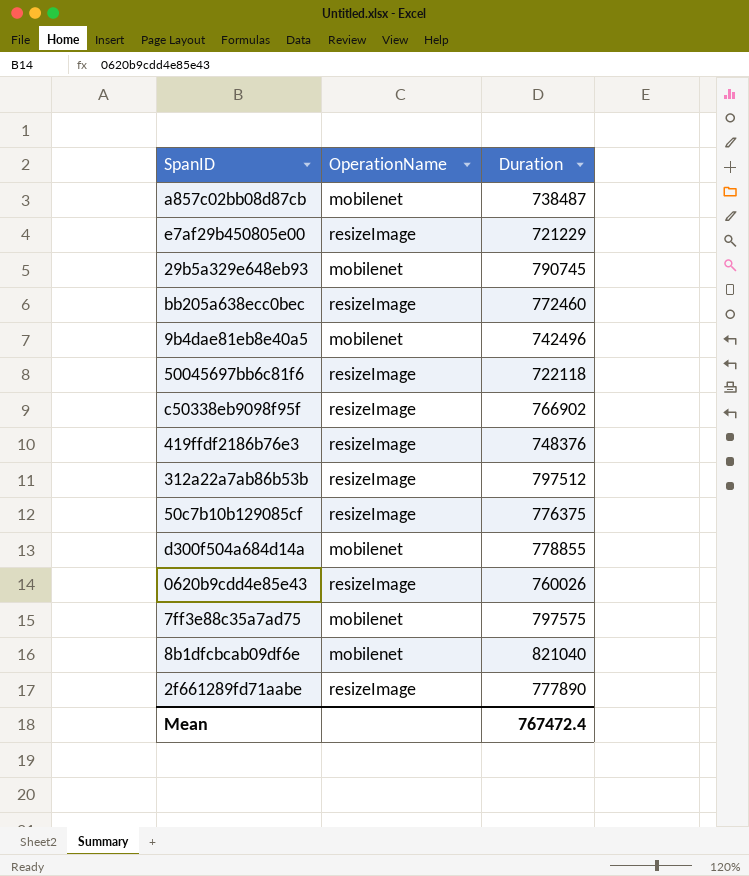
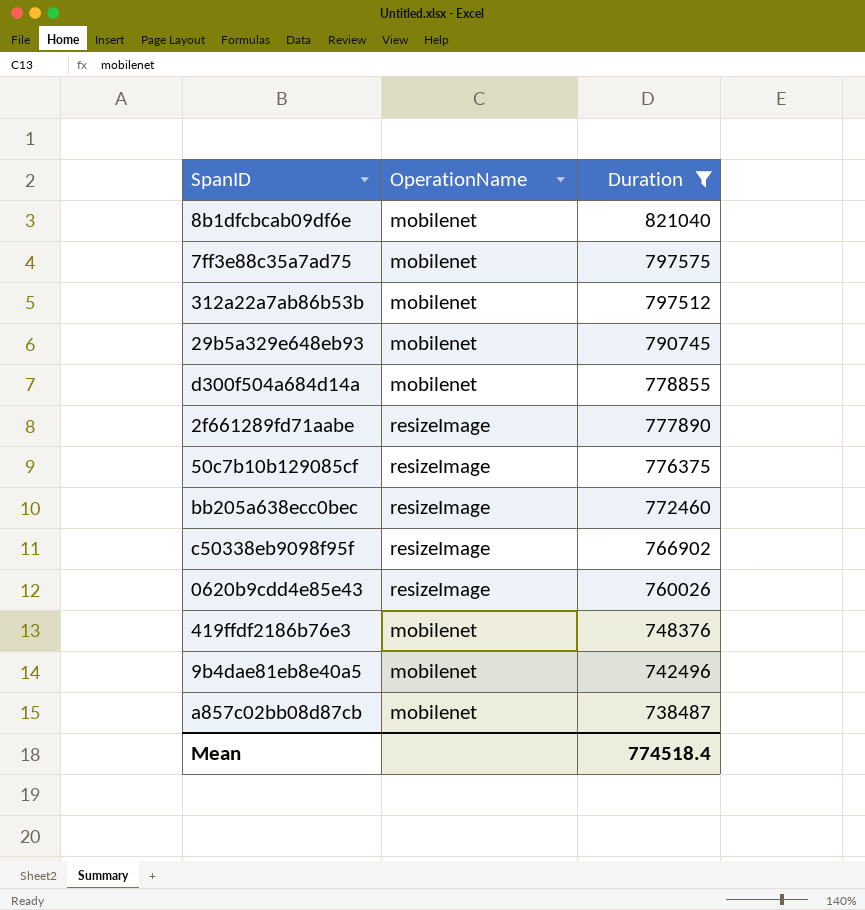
filter: none -> Duration >= 738487
row order: none -> Duration descending
312a22a7ab86b53b | OperationName: resizeImage -> mobilenet
419ffdf2186b76e3 | OperationName: resizeImage -> mobilenet
Mean | Duration: 767472.4 -> 774518.4

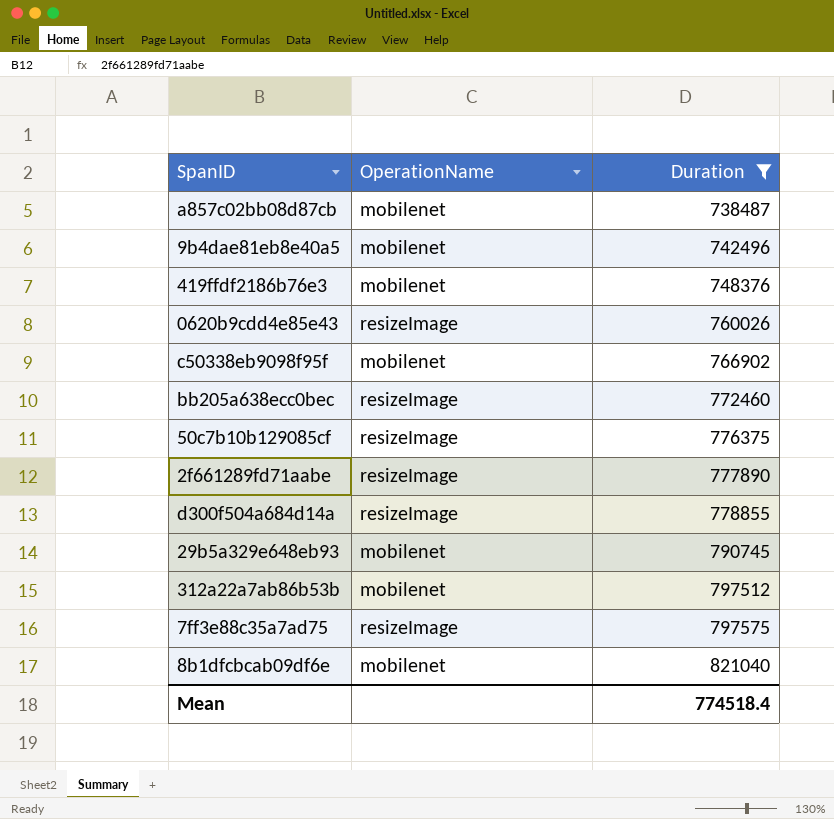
row order: Duration descending -> Duration ascending
c50338eb9098f95f | OperationName: resizeImage -> mobilenet
d300f504a684d14a | OperationName: mobilenet -> resizeImage
7ff3e88c35a7ad75 | OperationName: mobilenet -> resizeImage

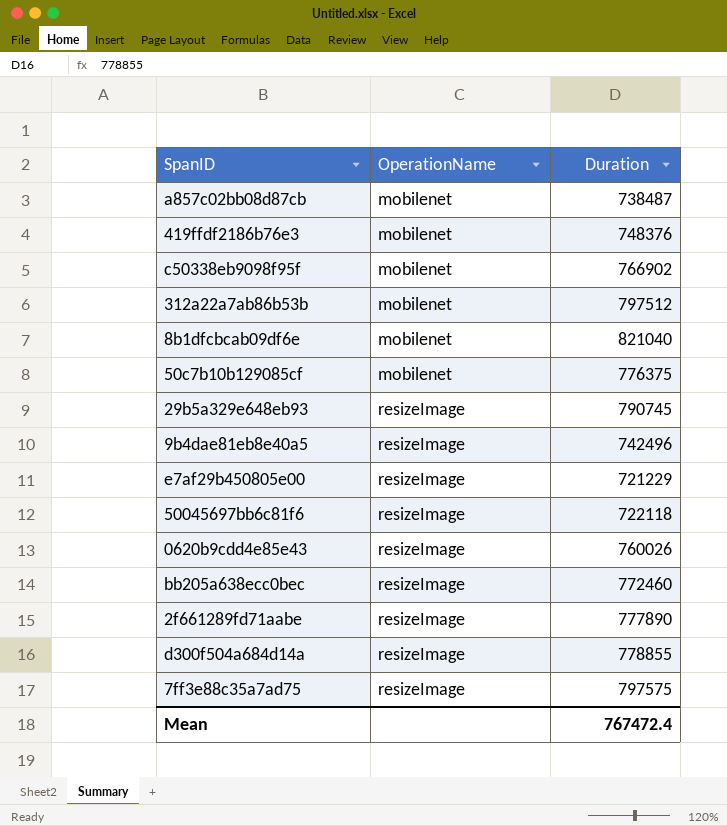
filter: Duration >= 738487 -> none
row order: Duration ascending -> OperationName ascending
50c7b10b129085cf | OperationName: resizeImage -> mobilenet
29b5a329e648eb93 | OperationName: mobilenet -> resizeImage
9b4dae81eb8e40a5 | OperationName: mobilenet -> resizeImage
Mean | Duration: 774518.4 -> 767472.4

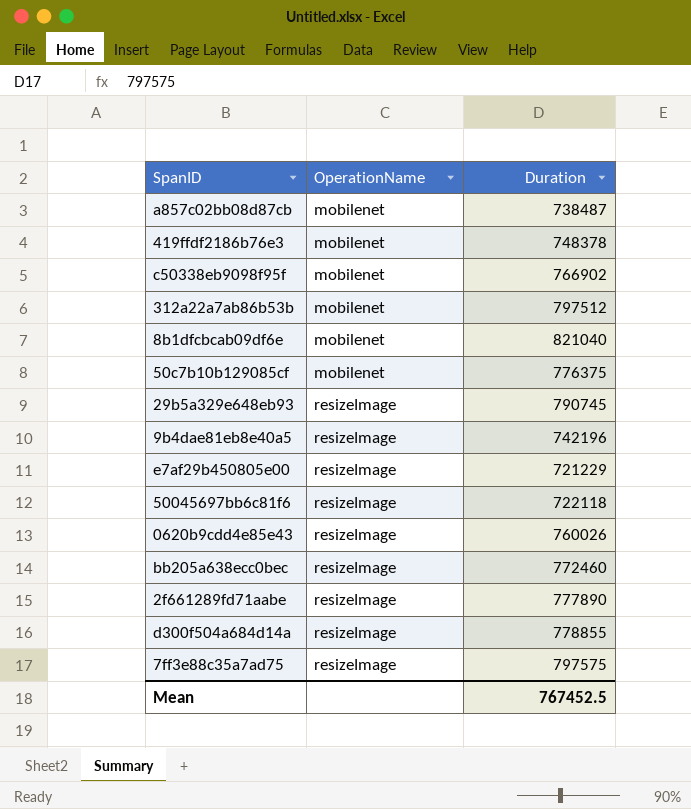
419ffdf2186b76e3 | Duration: 748376 -> 748378
9b4dae81eb8e40a5 | Duration: 742496 -> 742196
Mean | Duration: 767472.4 -> 767452.5

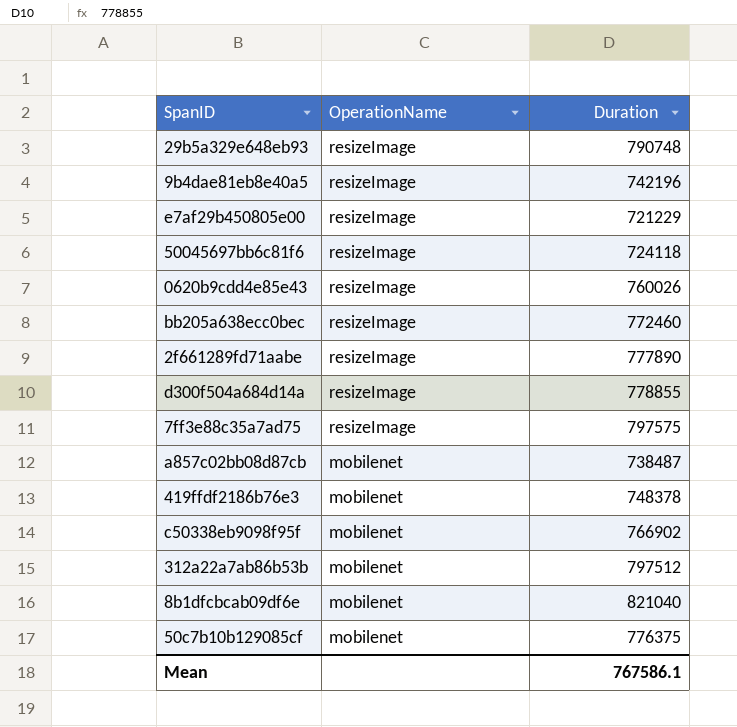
row order: OperationName ascending -> OperationName descending
29b5a329e648eb93 | Duration: 790745 -> 790748
50045697bb6c81f6 | Duration: 722118 -> 724118
Mean | Duration: 767452.5 -> 767586.1

